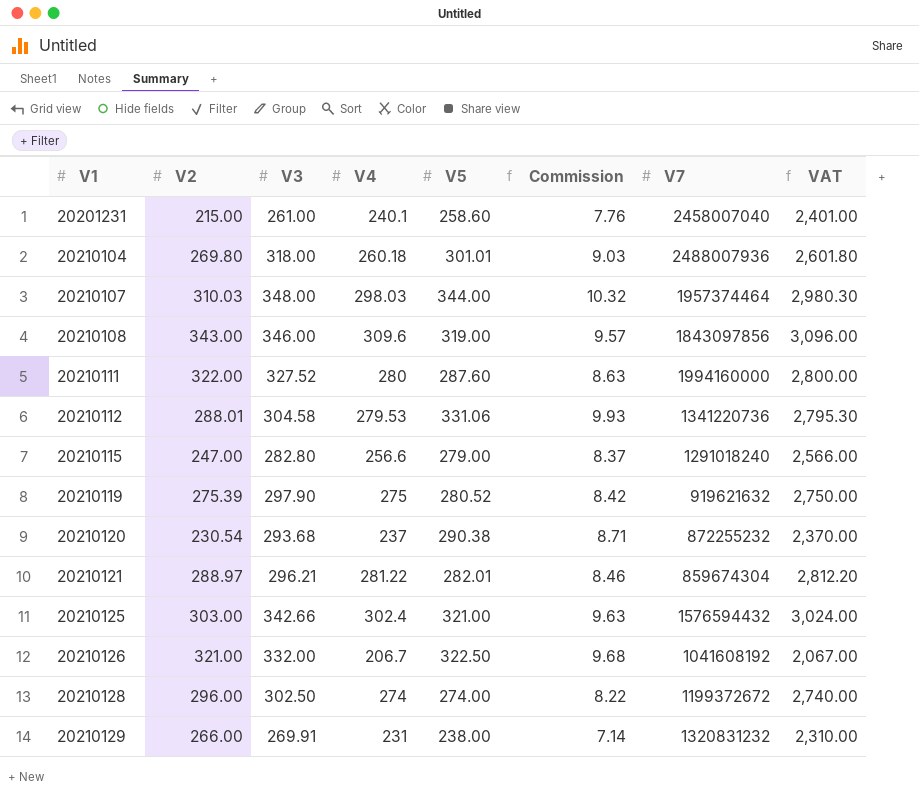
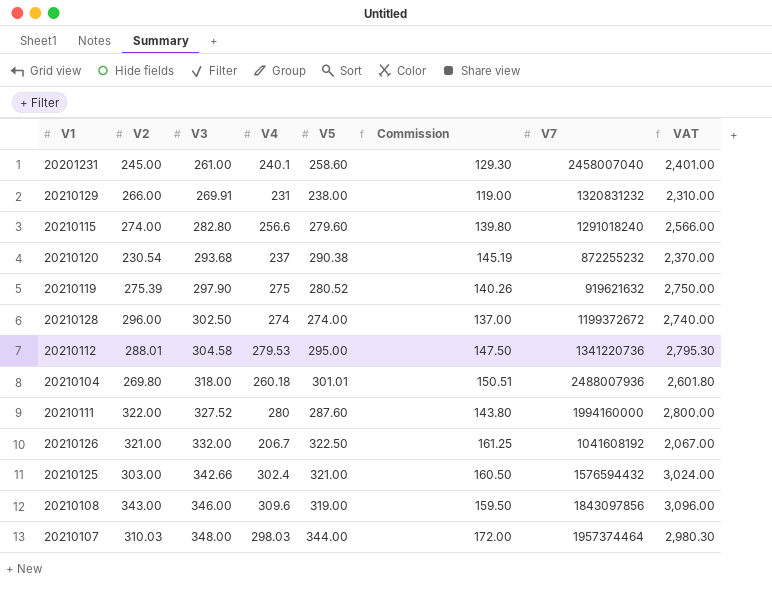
row order: V1 ascending -> V3 ascending
column Commission | formula: [V5] * 0.03 -> [V5] * 0.5
row 20210121: 288.97 | 296.21 | 281.22 | 282.01 | 8.46 | 859674304 | 2,812.20 -> none
20201231 | V2: 215.00 -> 245.00
20210115 | V2: 247.00 -> 274.00
20210115 | V5: 279.00 -> 279.60
20210112 | V5: 331.06 -> 295.00

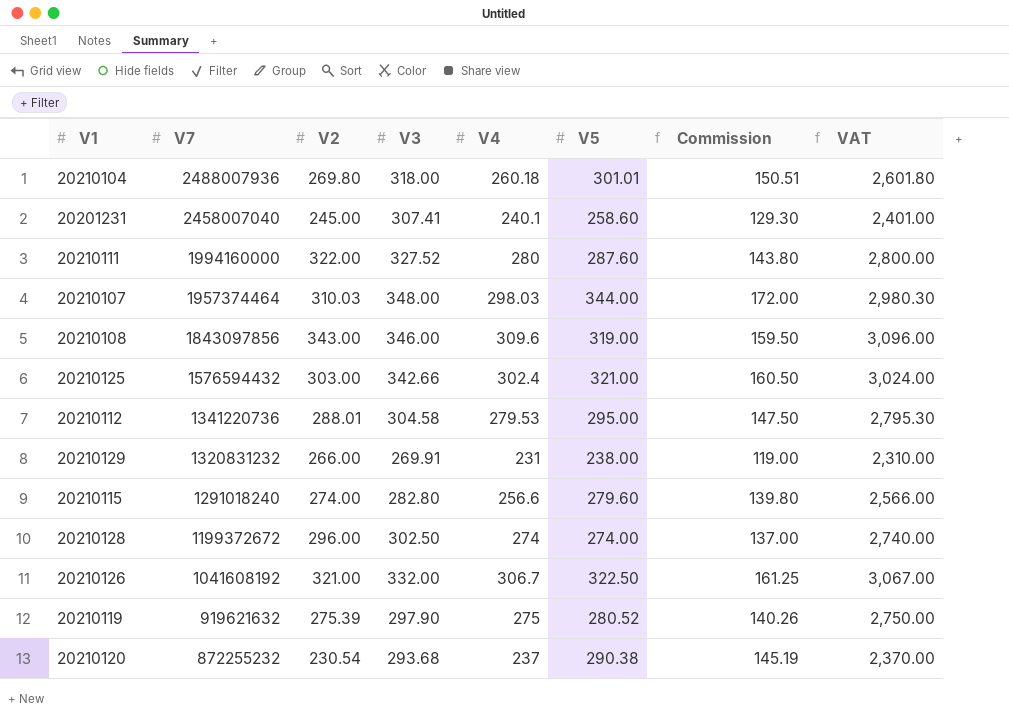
row order: V3 ascending -> V7 descending
column V7 | position: 7 -> 2
20201231 | V3: 261.00 -> 307.41
20210126 | V4: 206.7 -> 306.7
20210126 | VAT: 2,067.00 -> 3,067.00

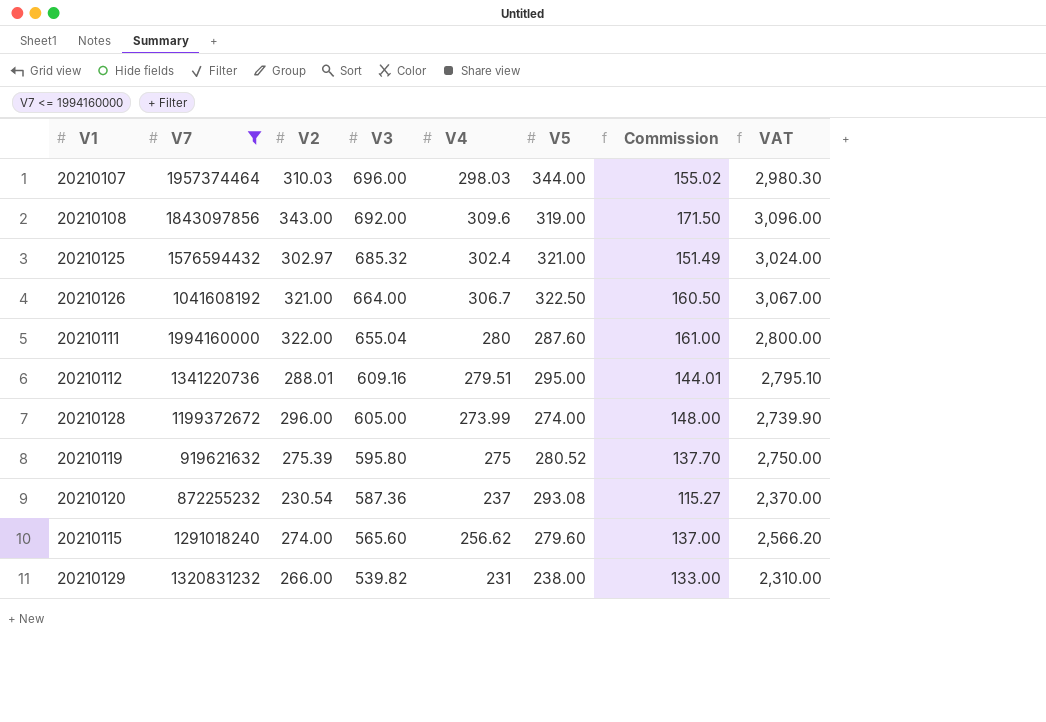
filter: none -> V7 <= 1994160000
row order: V7 descending -> V3 descending
column Commission | formula: [V5] * 0.5 -> [V2] * 0.5
20210107 | V3: 348.00 -> 696.00
20210108 | V3: 346.00 -> 692.00
20210125 | V2: 303.00 -> 302.97
20210125 | V3: 342.66 -> 685.32
20210126 | V3: 332.00 -> 664.00
20210111 | V3: 327.52 -> 655.04
20210112 | V3: 304.58 -> 609.16
20210112 | V4: 279.53 -> 279.51
20210112 | VAT: 2,795.30 -> 2,795.10
20210128 | V3: 302.50 -> 605.00
20210128 | V4: 274 -> 273.99
20210128 | VAT: 2,740.00 -> 2,739.90
20210119 | V3: 297.90 -> 595.80
20210120 | V3: 293.68 -> 587.36
20210120 | V5: 290.38 -> 293.08
20210115 | V3: 282.80 -> 565.60
20210115 | V4: 256.6 -> 256.62
20210115 | VAT: 2,566.00 -> 2,566.20
20210129 | V3: 269.91 -> 539.82

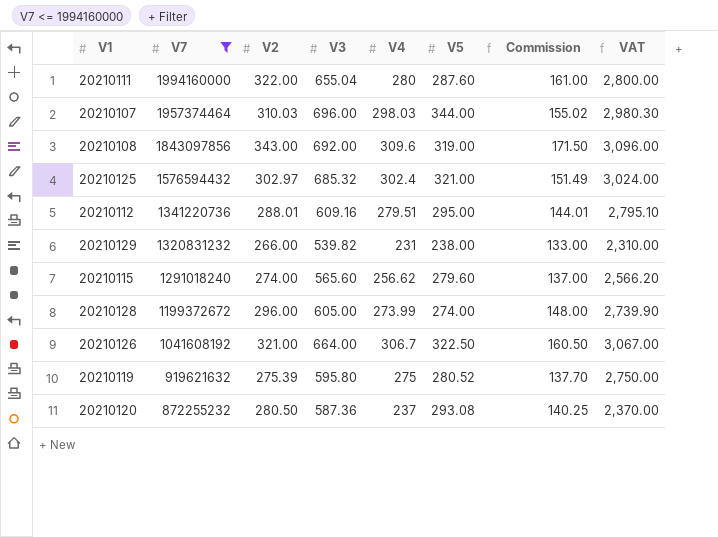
row order: V3 descending -> V7 descending
20210120 | V2: 230.54 -> 280.50
20210120 | Commission: 115.27 -> 140.25

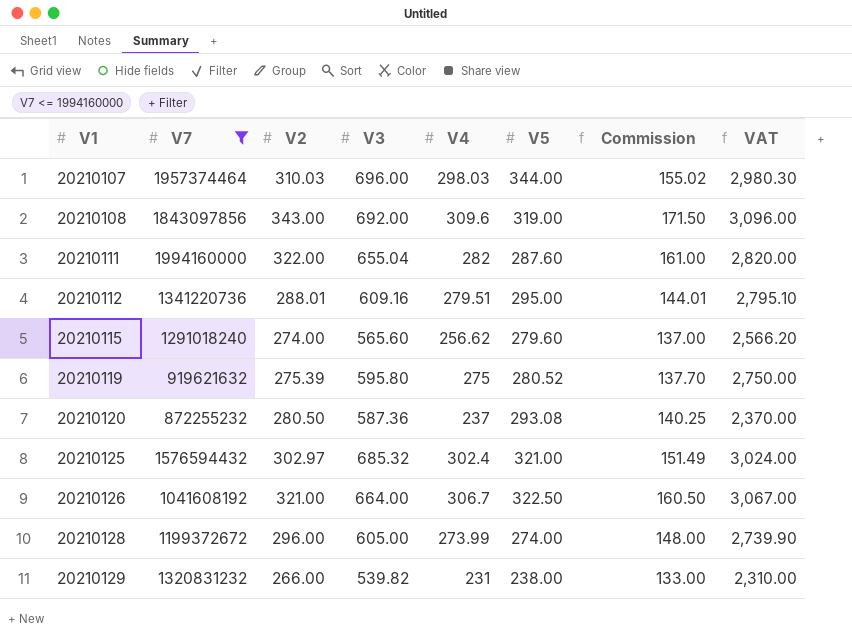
row order: V7 descending -> V1 ascending
20210111 | V4: 280 -> 282
20210111 | VAT: 2,800.00 -> 2,820.00

